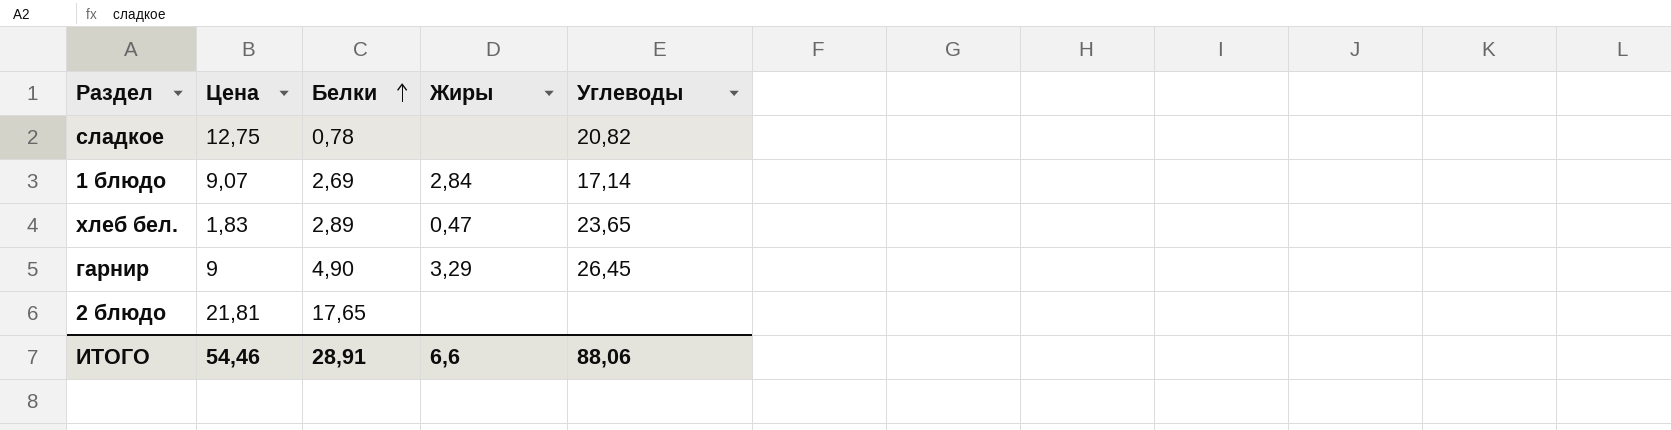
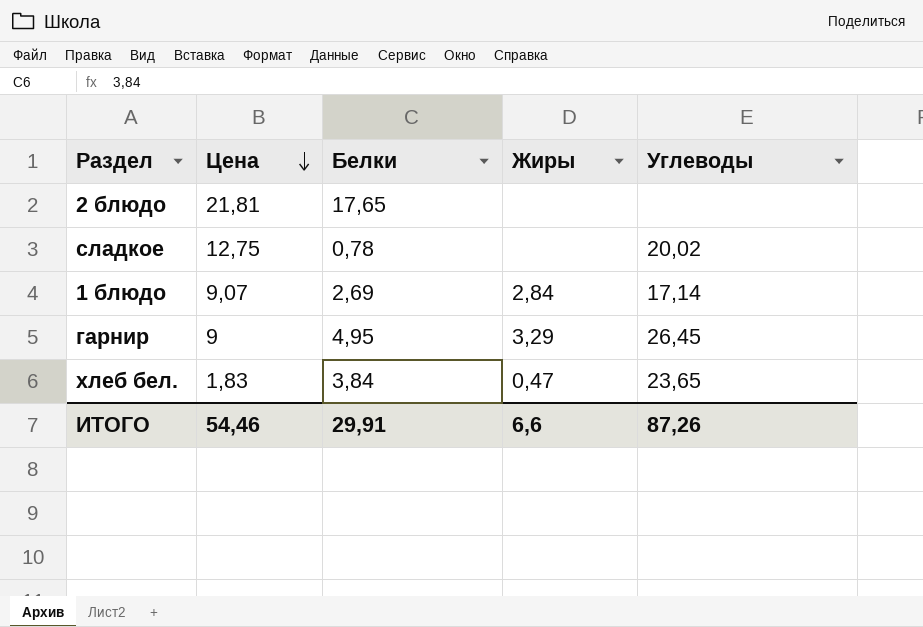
row order: Белки ascending -> Цена descending
сладкое | Углеводы: 20,82 -> 20,02
гарнир | Белки: 4,90 -> 4,95
хлеб бел. | Белки: 2,89 -> 3,84
ИТОГО | Белки: 28,91 -> 29,91
ИТОГО | Углеводы: 88,06 -> 87,26

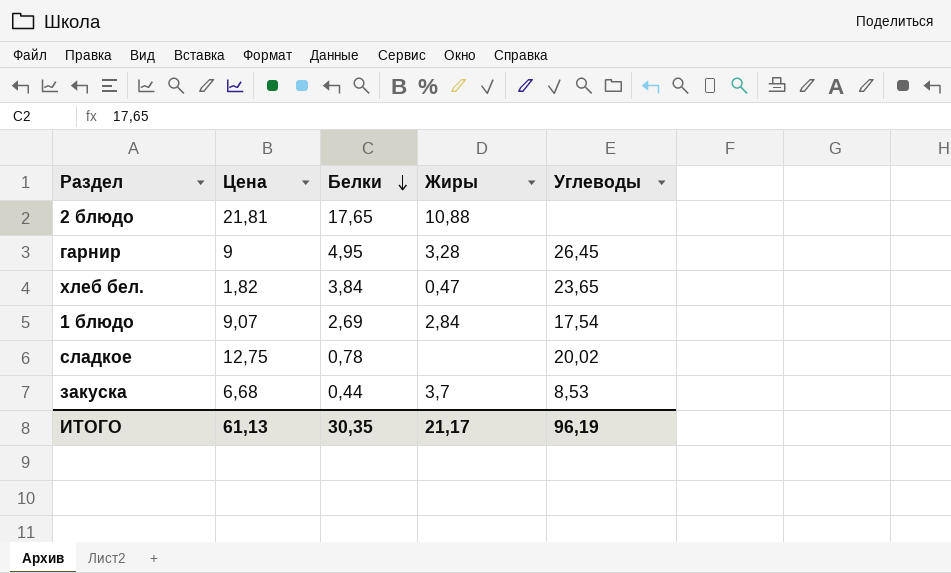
row order: Цена descending -> Белки descending
2 блюдо | Жиры: none -> 10,88
гарнир | Жиры: 3,29 -> 3,28
хлеб бел. | Цена: 1,83 -> 1,82
1 блюдо | Углеводы: 17,14 -> 17,54
row закуска: none -> 6,68 | 0,44 | 3,7 | 8,53
ИТОГО | Цена: 54,46 -> 61,13
ИТОГО | Белки: 29,91 -> 30,35
ИТОГО | Жиры: 6,6 -> 21,17
ИТОГО | Углеводы: 87,26 -> 96,19

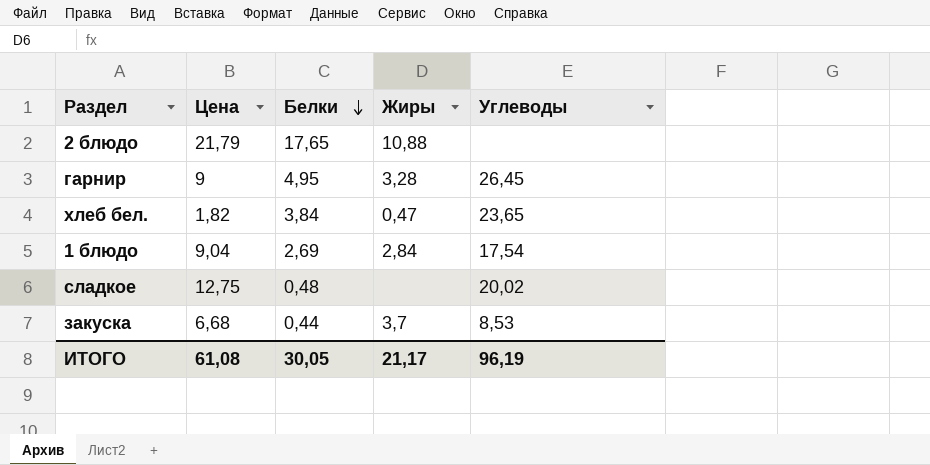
2 блюдо | Цена: 21,81 -> 21,79
1 блюдо | Цена: 9,07 -> 9,04
сладкое | Белки: 0,78 -> 0,48
ИТОГО | Цена: 61,13 -> 61,08
ИТОГО | Белки: 30,35 -> 30,05

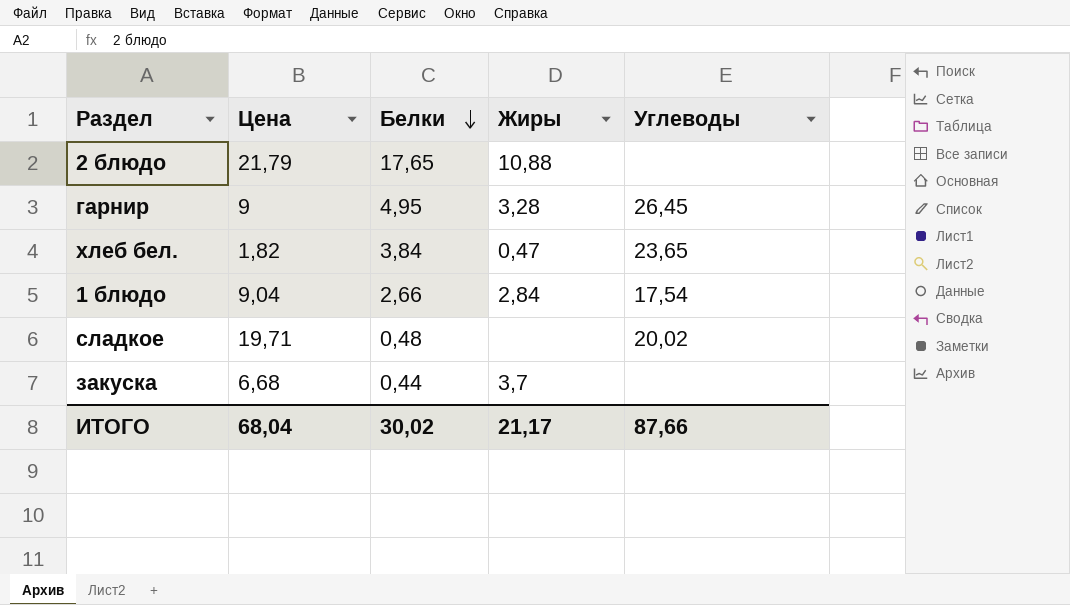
1 блюдо | Белки: 2,69 -> 2,66
сладкое | Цена: 12,75 -> 19,71
закуска | Углеводы: 8,53 -> none
ИТОГО | Цена: 61,08 -> 68,04
ИТОГО | Белки: 30,05 -> 30,02
ИТОГО | Углеводы: 96,19 -> 87,66

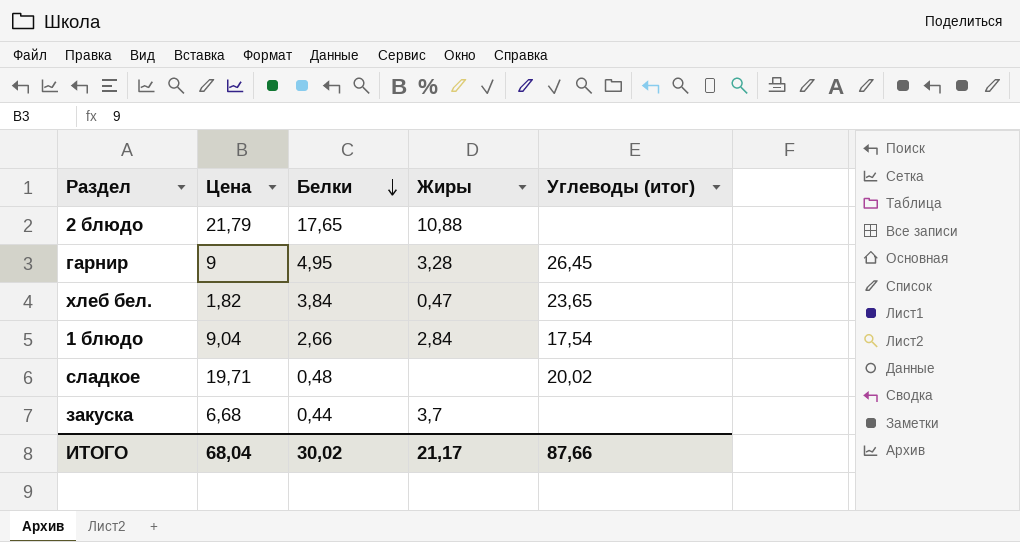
column name: Углеводы -> Углеводы (итог)

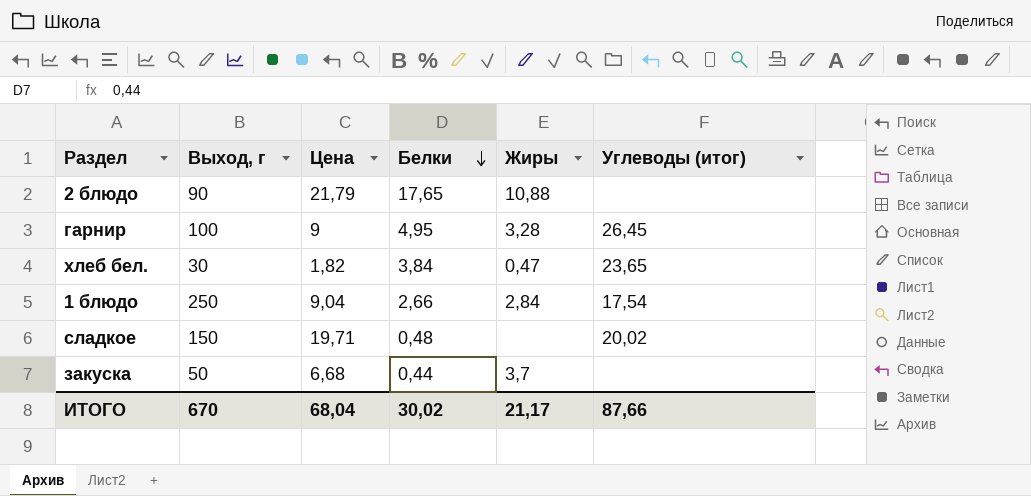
column Выход, г | position: none -> 2

